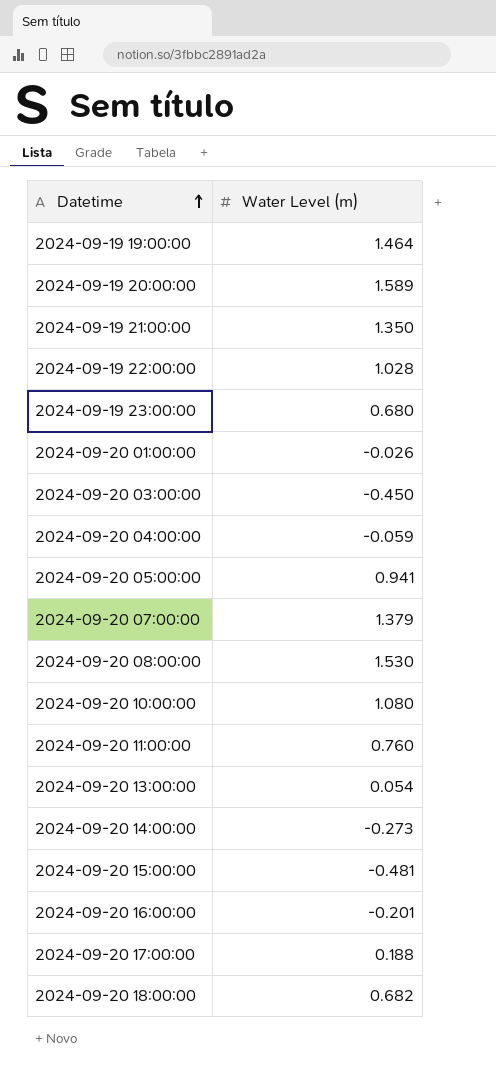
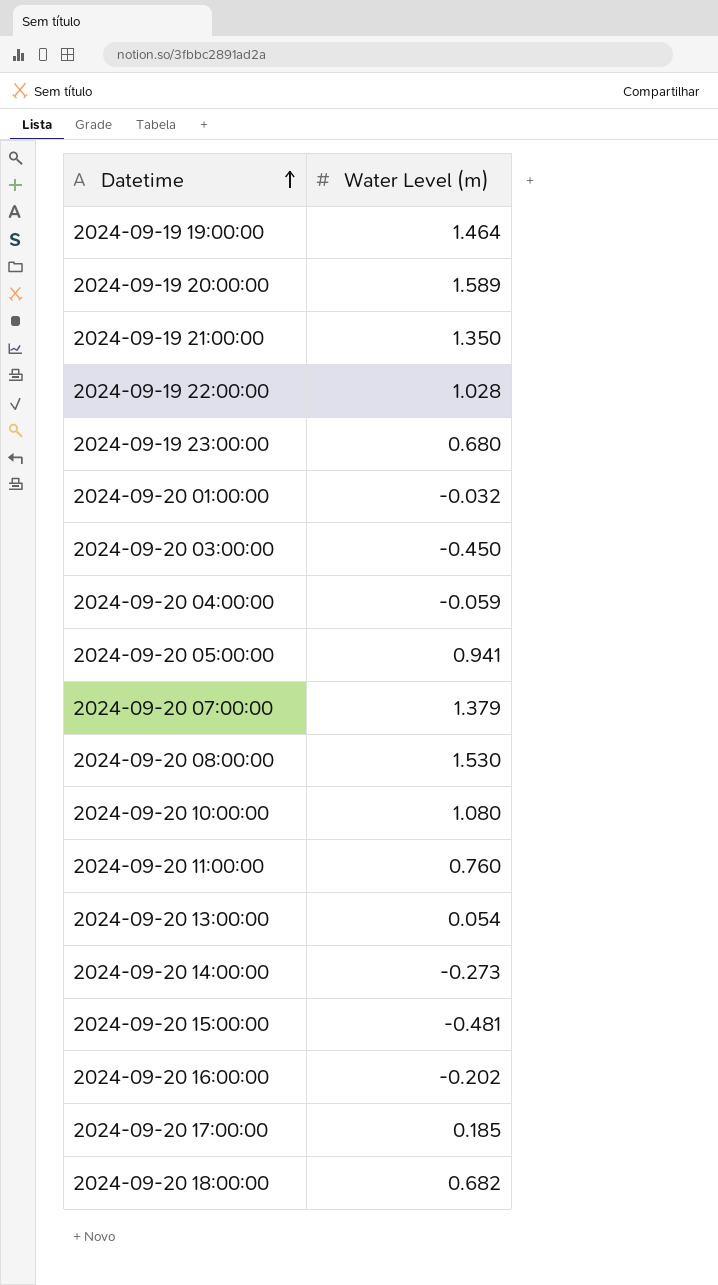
2024-09-20 01:00:00 | Water Level (m): -0.026 -> -0.032
2024-09-20 16:00:00 | Water Level (m): -0.201 -> -0.202
2024-09-20 17:00:00 | Water Level (m): 0.188 -> 0.185

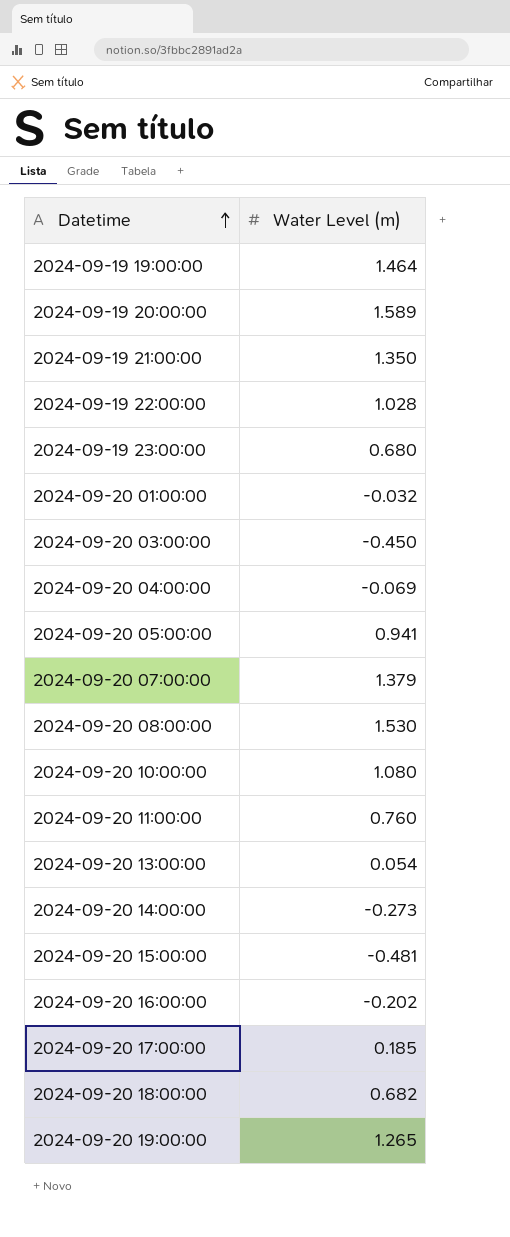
2024-09-20 04:00:00 | Water Level (m): -0.059 -> -0.069
row 2024-09-20 19:00:00: none -> 1.265

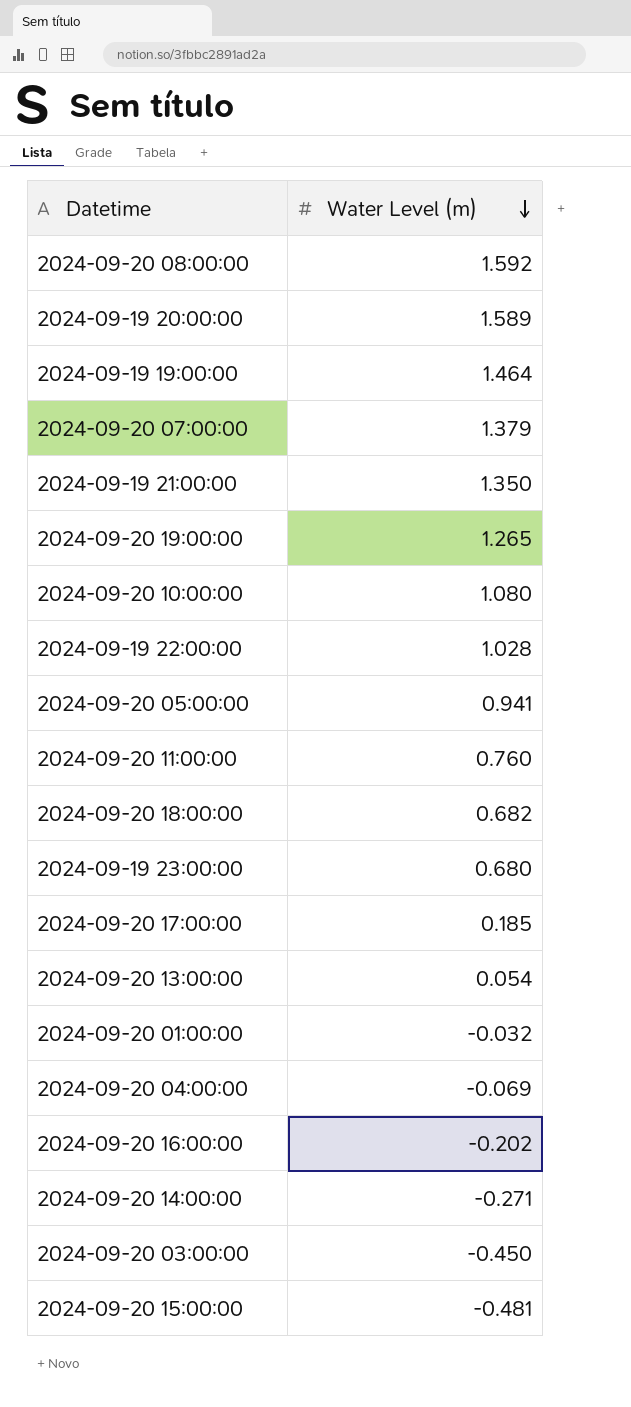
row order: Datetime ascending -> Water Level (m) descending
2024-09-20 08:00:00 | Water Level (m): 1.530 -> 1.592
2024-09-20 14:00:00 | Water Level (m): -0.273 -> -0.271

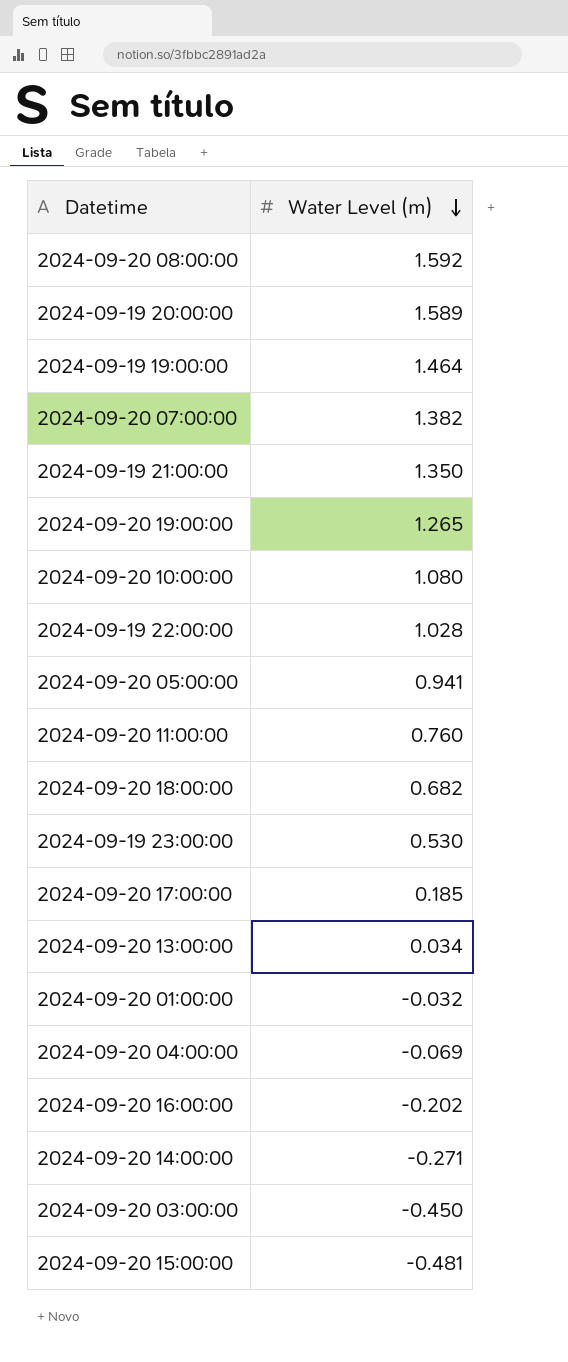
2024-09-20 07:00:00 | Water Level (m): 1.379 -> 1.382
2024-09-19 23:00:00 | Water Level (m): 0.680 -> 0.530
2024-09-20 13:00:00 | Water Level (m): 0.054 -> 0.034

